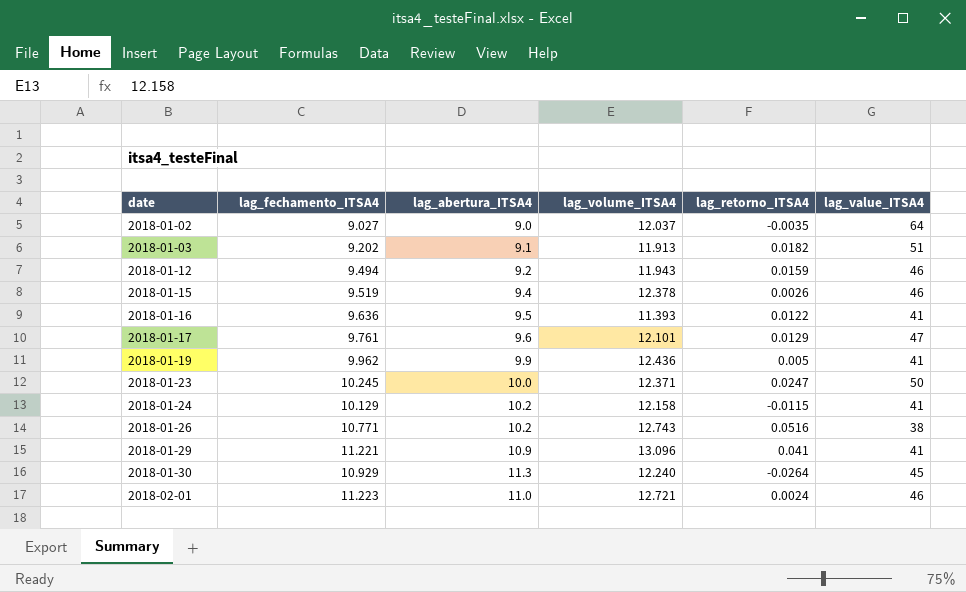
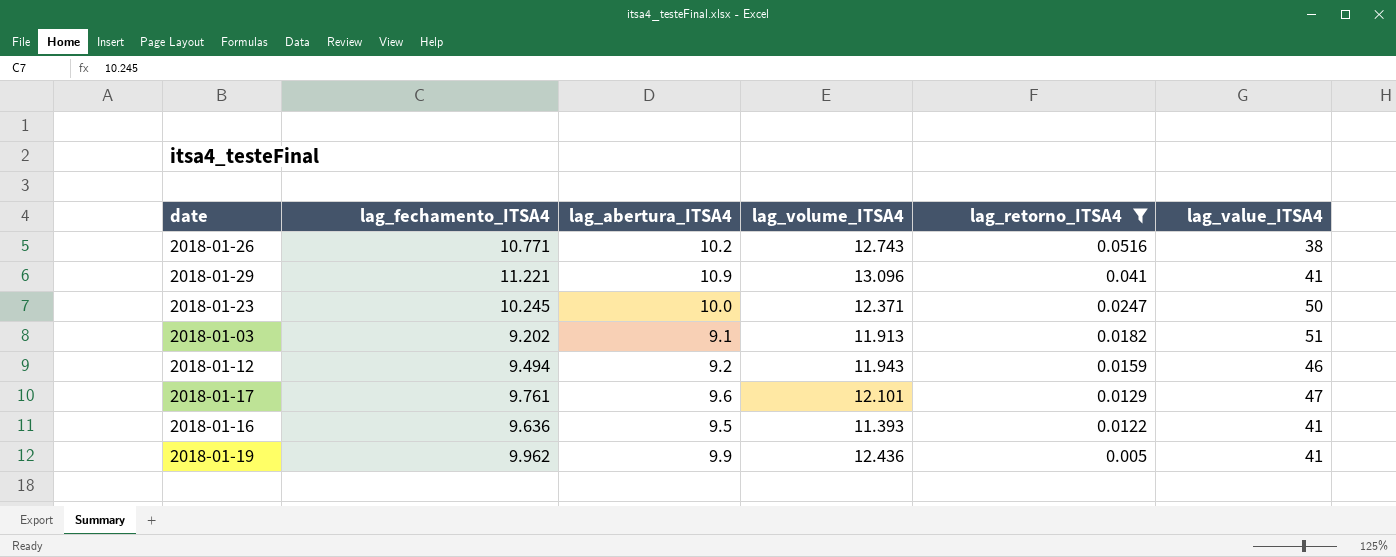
filter: none -> lag_retorno_ITSA4 >= 0.005
row order: date ascending -> lag_retorno_ITSA4 descending

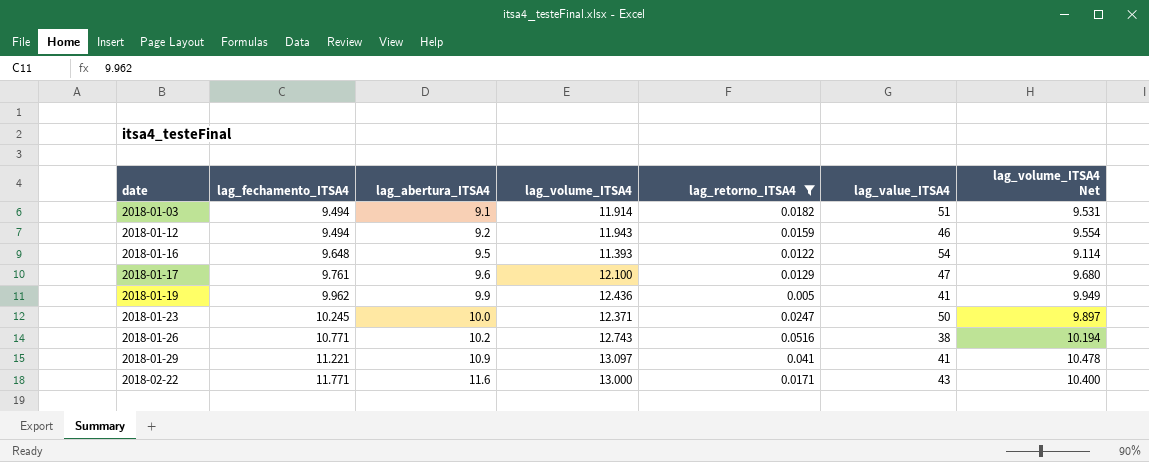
row order: lag_retorno_ITSA4 descending -> date ascending
column lag_volume_ITSA4 Net | formula: none -> [lag_volume_ITSA4] * 0.8
2018-01-03 | lag_fechamento_ITSA4: 9.202 -> 9.494
2018-01-03 | lag_volume_ITSA4: 11.913 -> 11.914
2018-01-16 | lag_fechamento_ITSA4: 9.636 -> 9.648
2018-01-16 | lag_value_ITSA4: 41 -> 54
2018-01-17 | lag_volume_ITSA4: 12.101 -> 12.100
2018-01-29 | lag_volume_ITSA4: 13.096 -> 13.097
row 2018-02-22: none -> 11.771 | 11.6 | 13.000 | 0.0171 | 43 | 10.400

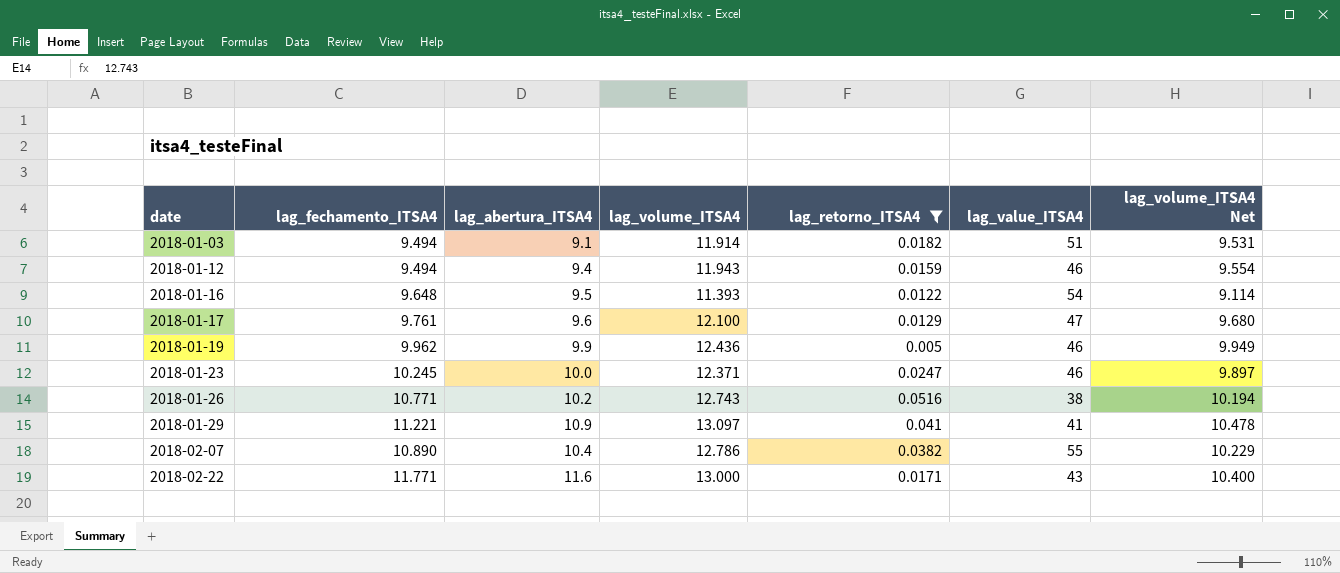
2018-01-12 | lag_abertura_ITSA4: 9.2 -> 9.4
2018-01-19 | lag_value_ITSA4: 41 -> 46
2018-01-23 | lag_value_ITSA4: 50 -> 46
row 2018-02-07: none -> 10.890 | 10.4 | 12.786 | 0.0382 | 55 | 10.229

